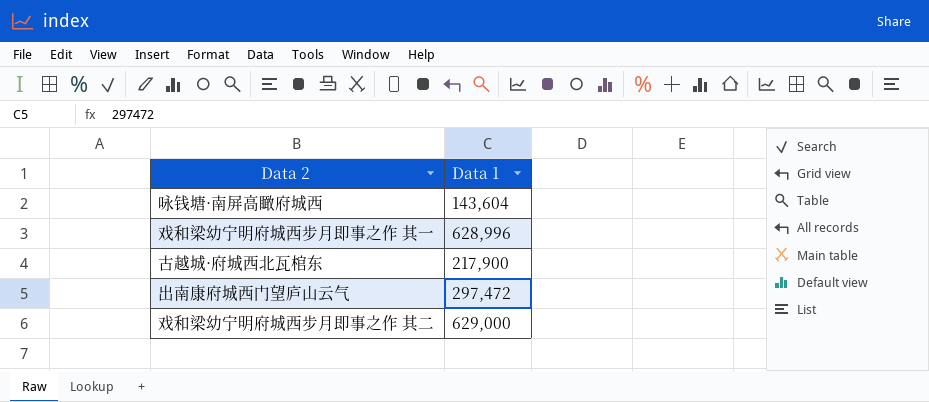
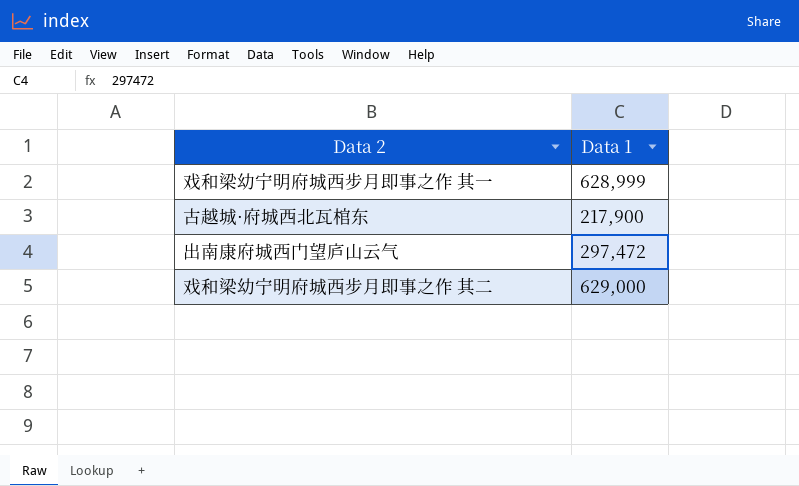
row 咏钱塘·南屏高瞰府城西: 143,604 -> none
戏和梁幼宁明府城西步月即事之作 其一 | Data 1: 628,996 -> 628,999

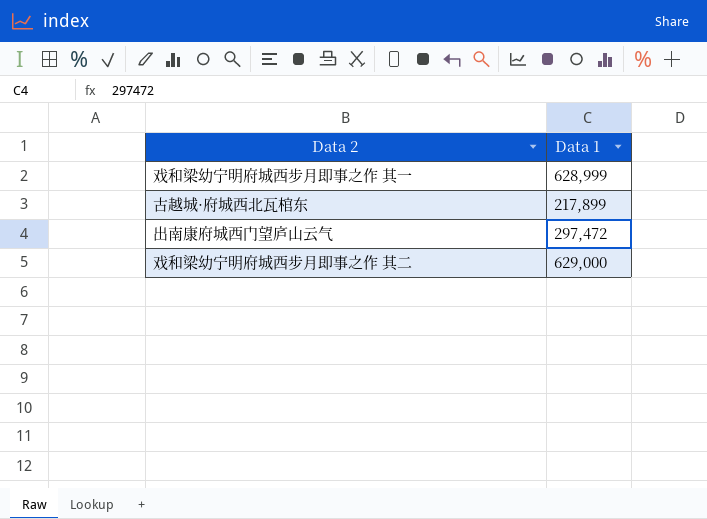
古越城·府城西北瓦棺东 | Data 1: 217,900 -> 217,899

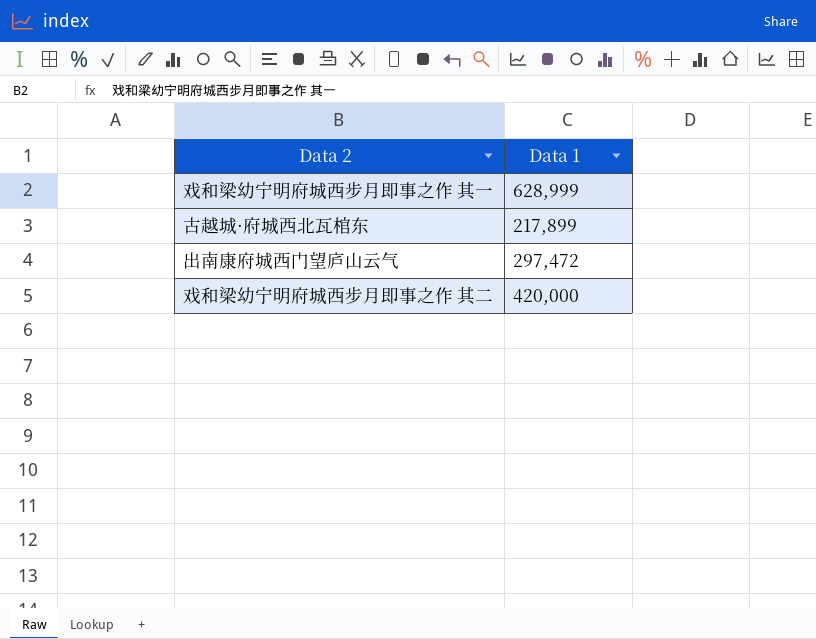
戏和梁幼宁明府城西步月即事之作 其二 | Data 1: 629,000 -> 420,000

